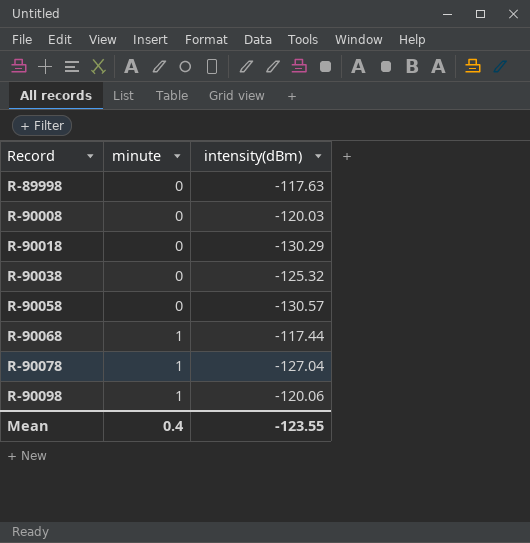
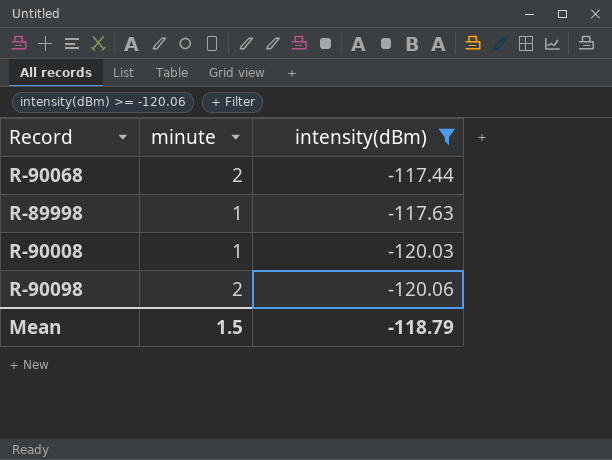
filter: none -> intensity(dBm) >= -120.06
row order: Record ascending -> intensity(dBm) descending
R-90068 | minute: 1 -> 2
R-89998 | minute: 0 -> 1
R-90008 | minute: 0 -> 1
R-90098 | minute: 1 -> 2
Mean | minute: 0.4 -> 1.5
Mean | intensity(dBm): -123.55 -> -118.79

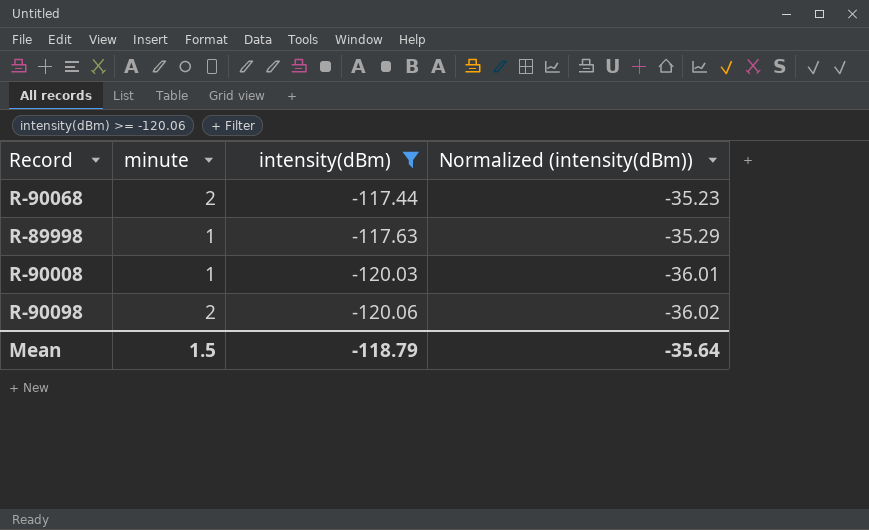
column Normalized (intensity(dBm)) | formula: none -> [intensity(dBm)] * 0.3

